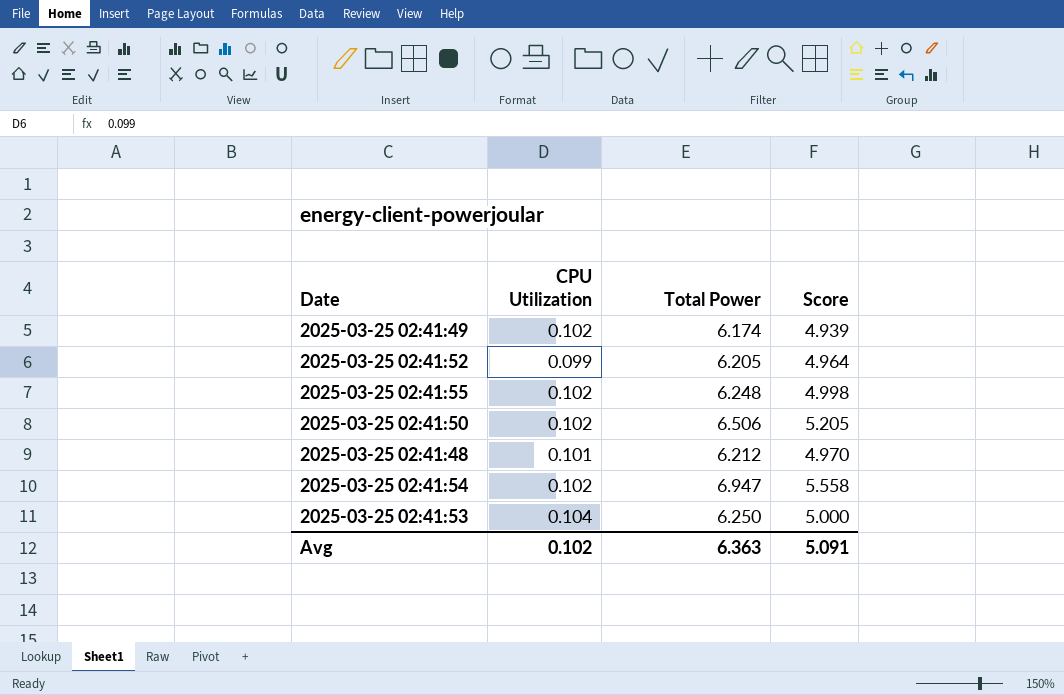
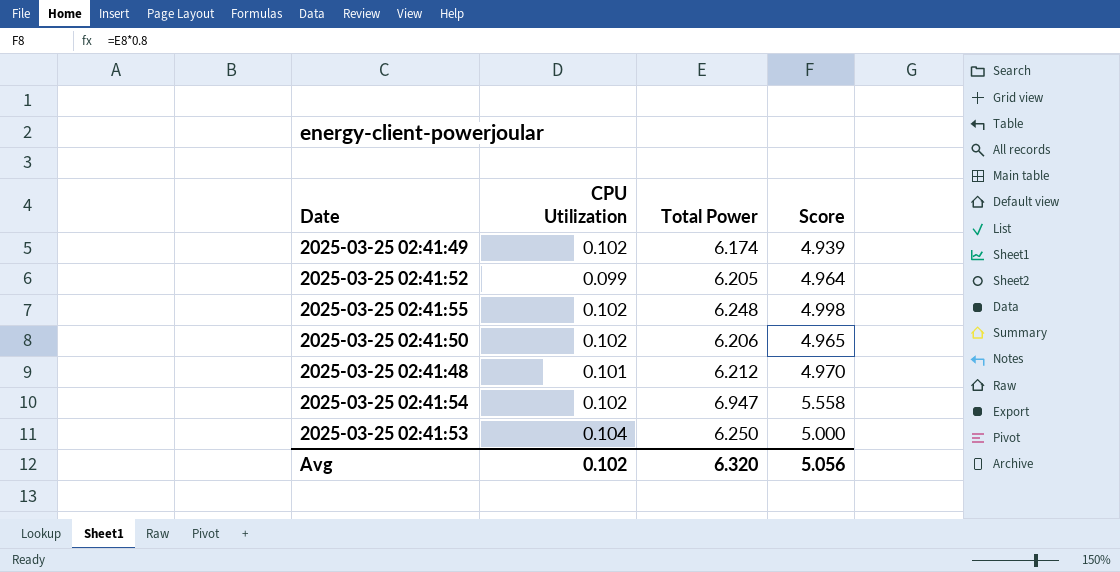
2025-03-25 02:41:50 | Total Power: 6.506 -> 6.206
2025-03-25 02:41:50 | Score: 5.205 -> 4.965
Avg | Total Power: 6.363 -> 6.320
Avg | Score: 5.091 -> 5.056

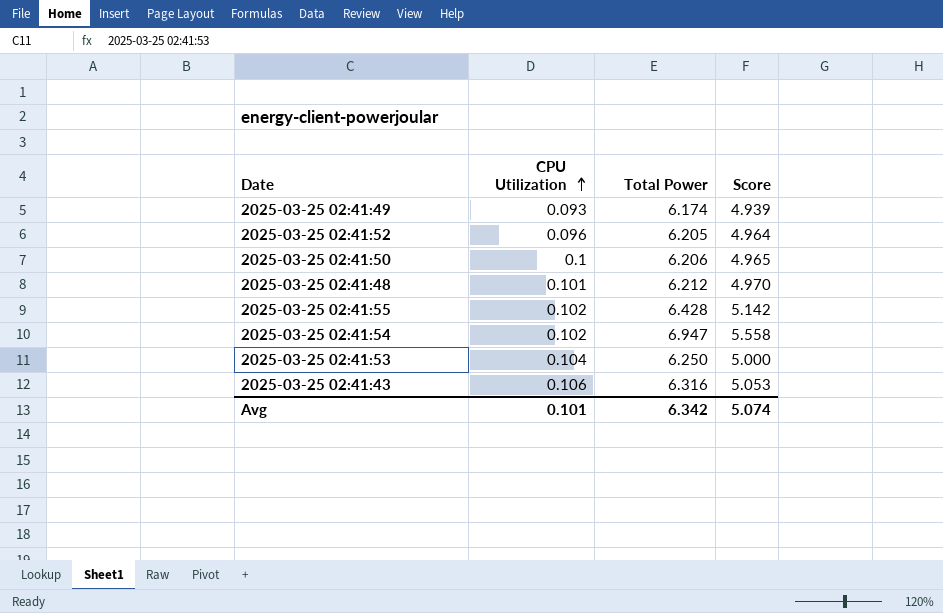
row order: none -> CPU Utilization ascending
2025-03-25 02:41:49 | CPU Utilization: 0.102 -> 0.093
2025-03-25 02:41:52 | CPU Utilization: 0.099 -> 0.096
2025-03-25 02:41:50 | CPU Utilization: 0.102 -> 0.1
2025-03-25 02:41:55 | Total Power: 6.248 -> 6.428
2025-03-25 02:41:55 | Score: 4.998 -> 5.142
row 2025-03-25 02:41:43: none -> 0.106 | 6.316 | 5.053
Avg | CPU Utilization: 0.102 -> 0.101
Avg | Total Power: 6.320 -> 6.342
Avg | Score: 5.056 -> 5.074

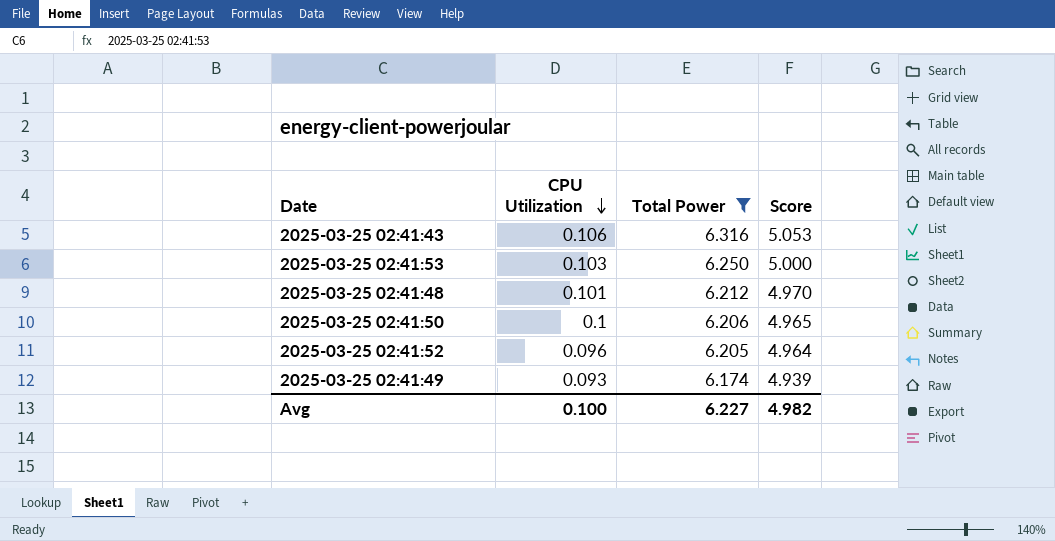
filter: none -> Total Power <= 6.316
row order: CPU Utilization ascending -> CPU Utilization descending
2025-03-25 02:41:53 | CPU Utilization: 0.104 -> 0.103
Avg | CPU Utilization: 0.101 -> 0.100
Avg | Total Power: 6.342 -> 6.227
Avg | Score: 5.074 -> 4.982

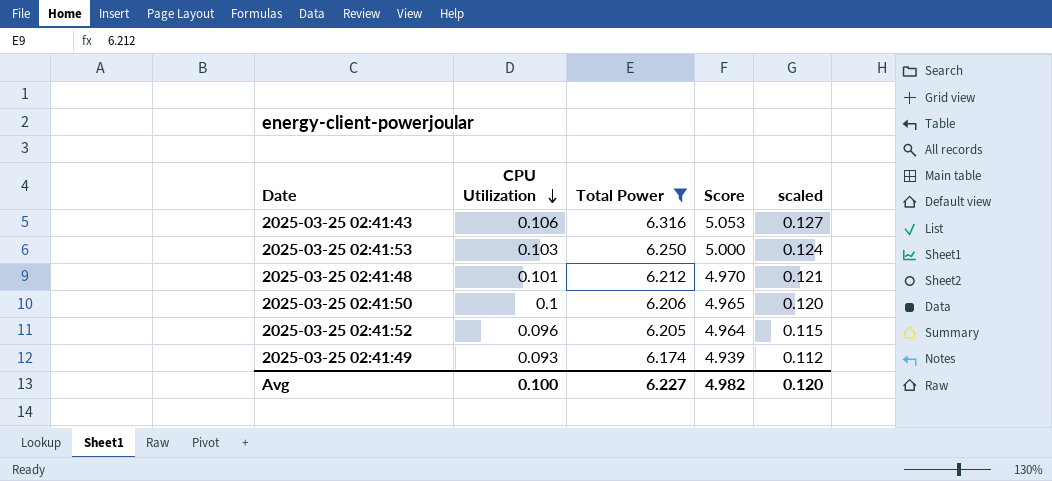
column scaled | formula: none -> [CPU Utilization] * 1.2

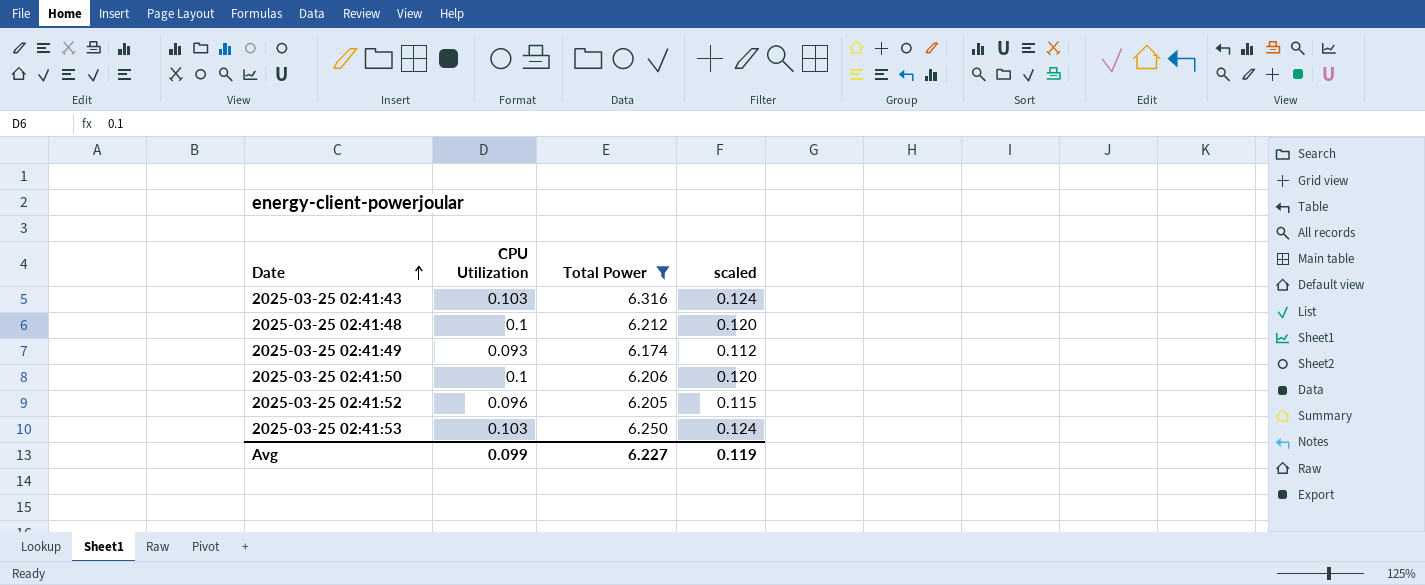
row order: CPU Utilization descending -> Date ascending
column Score | formula: [Total Power] * 0.8 -> none
2025-03-25 02:41:43 | CPU Utilization: 0.106 -> 0.103
2025-03-25 02:41:43 | scaled: 0.127 -> 0.124
2025-03-25 02:41:48 | CPU Utilization: 0.101 -> 0.1
2025-03-25 02:41:48 | scaled: 0.121 -> 0.120
Avg | CPU Utilization: 0.100 -> 0.099
Avg | scaled: 0.120 -> 0.119

